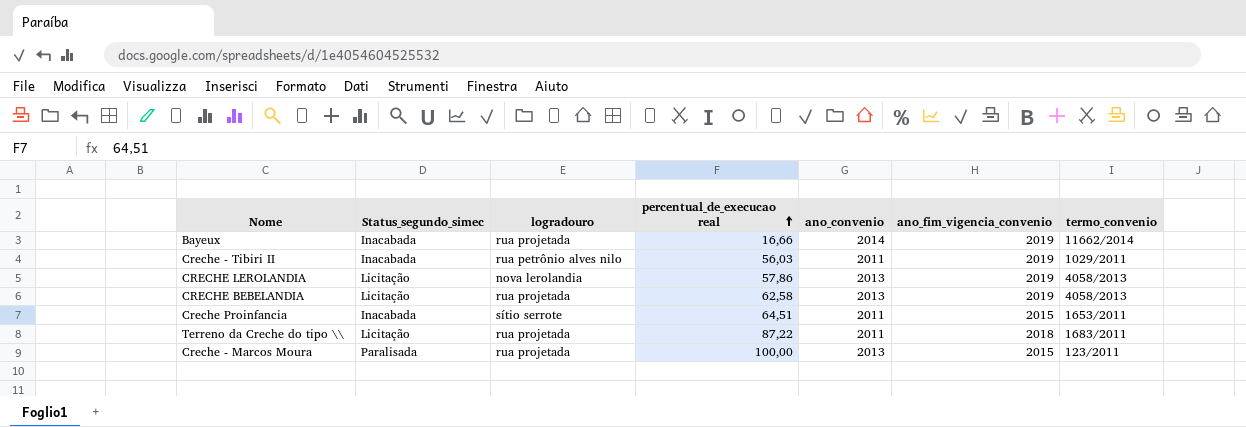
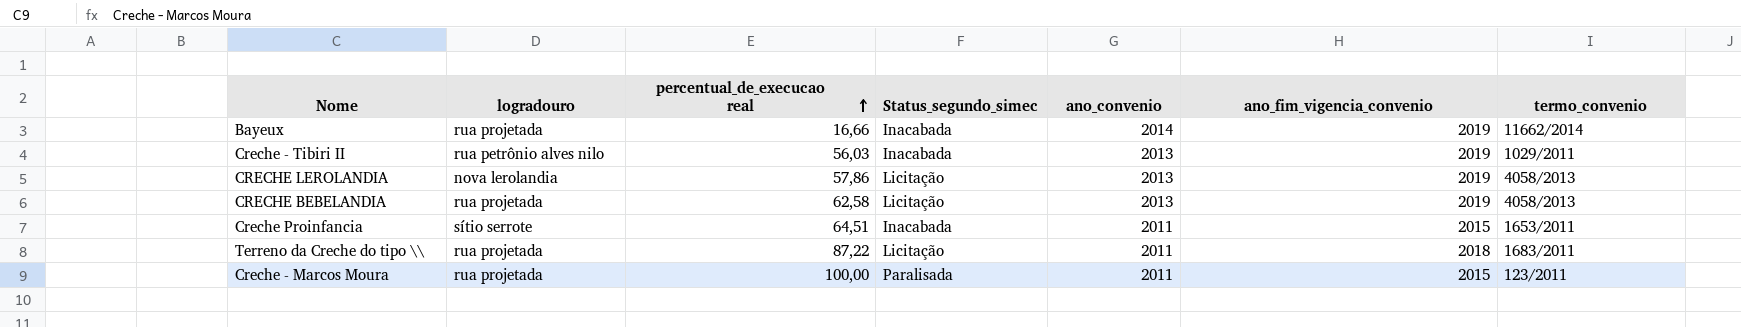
column Status_segundo_simec | position: 2 -> 4
Creche - Tibiri II | ano_convenio: 2011 -> 2013
Creche - Marcos Moura | ano_convenio: 2013 -> 2011

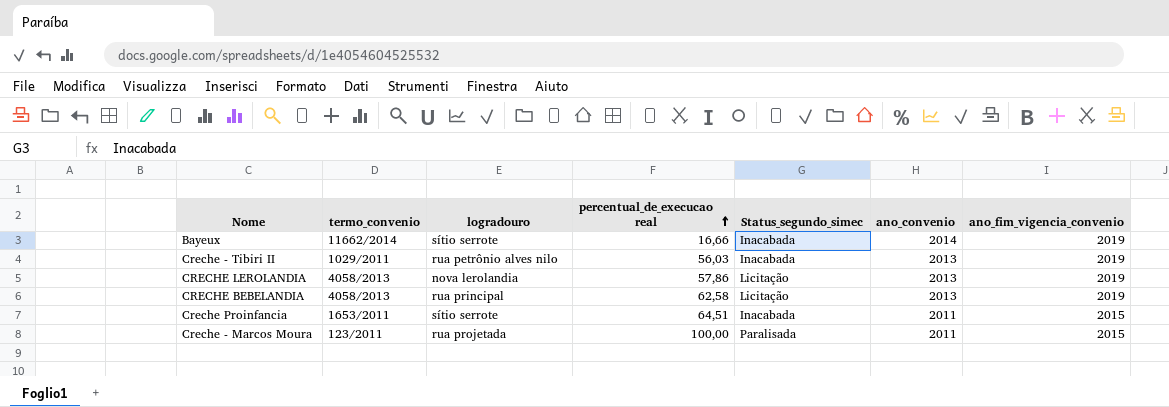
column termo_convenio | position: 7 -> 2
row Terreno da Creche do tipo \\: rua projetada | 87,22 | Licitação | 2011 | 2018 | 1683/2011 -> none
Bayeux | logradouro: rua projetada -> sítio serrote
CRECHE BEBELANDIA | logradouro: rua projetada -> rua principal

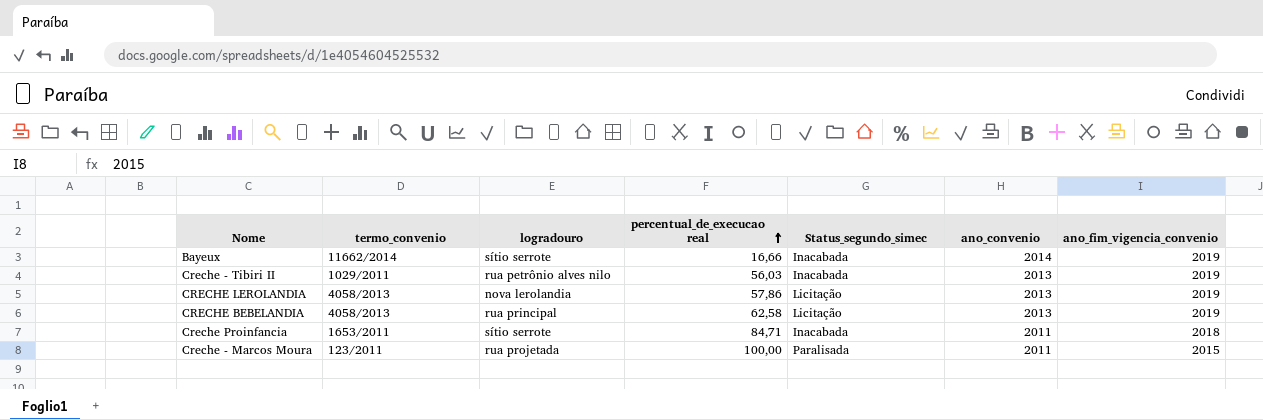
Creche Proinfancia | percentual_de_execucao real: 64,51 -> 84,71
Creche Proinfancia | ano_fim_vigencia_convenio: 2015 -> 2018

